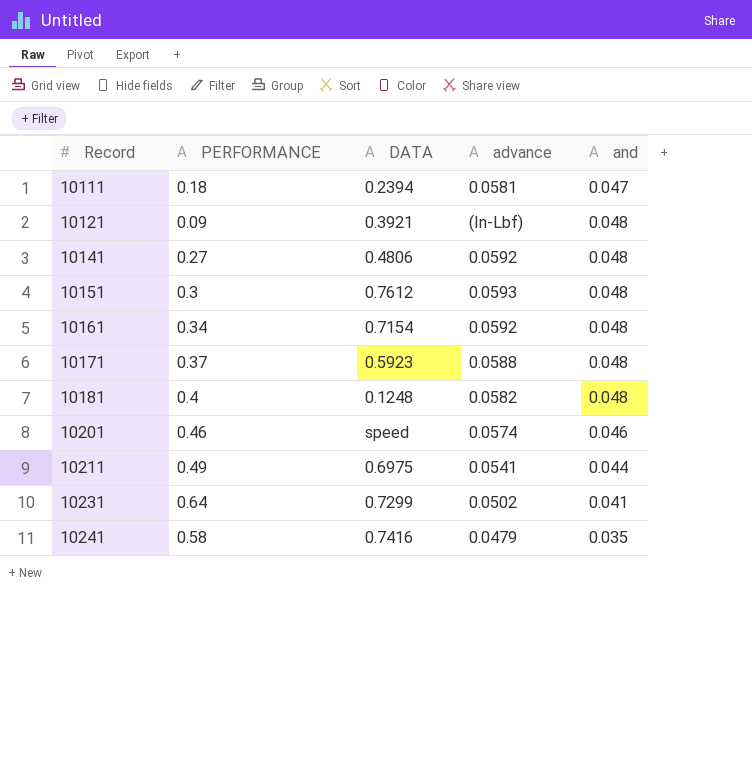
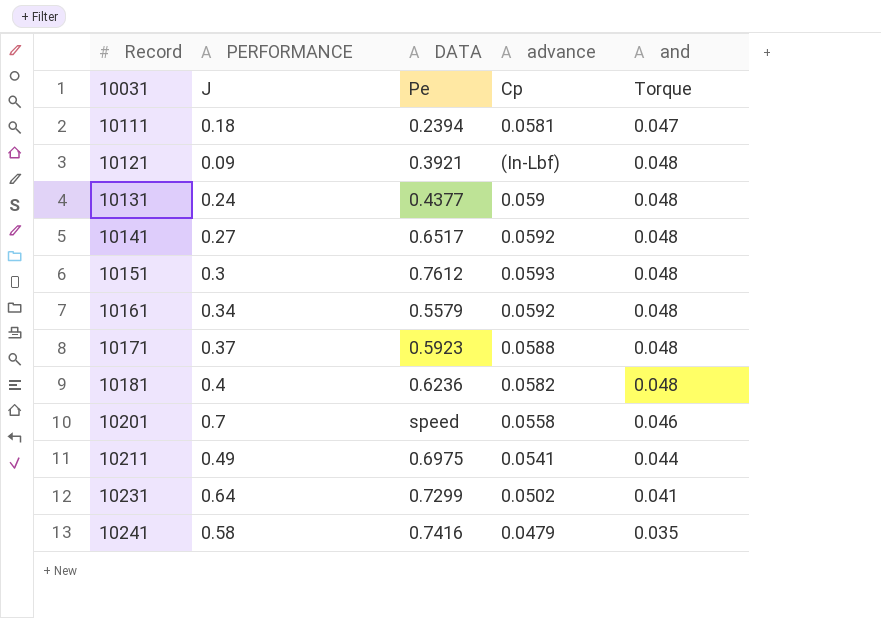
row 10031: none -> J | Pe | Cp | Torque
row 10131: none -> 0.24 | 0.4377 | 0.059 | 0.048
10141 | DATA: 0.4806 -> 0.6517
10161 | DATA: 0.7154 -> 0.5579
10181 | DATA: 0.1248 -> 0.6236
10201 | PERFORMANCE: 0.46 -> 0.7
10201 | advance: 0.0574 -> 0.0558

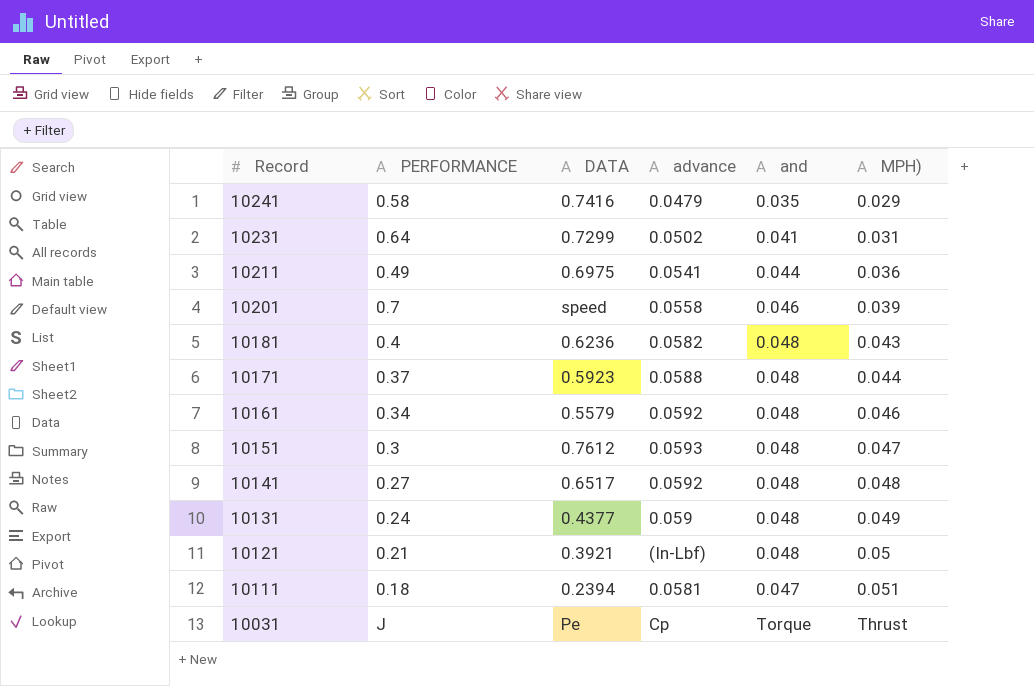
row order: Record ascending -> Record descending
column MPH) | position: none -> 6
10121 | PERFORMANCE: 0.09 -> 0.21

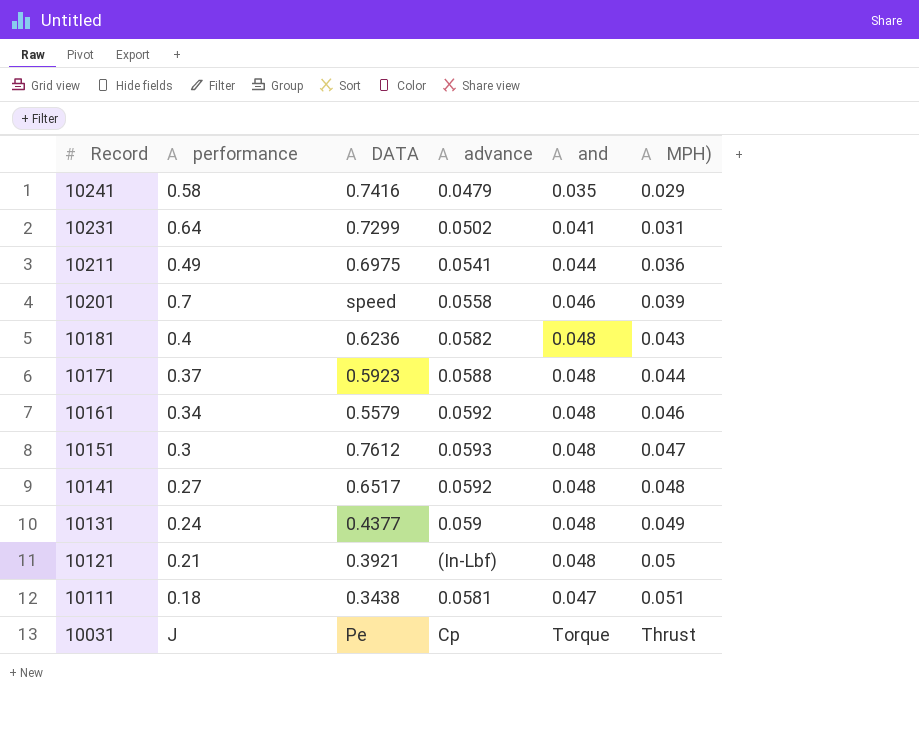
column name: PERFORMANCE -> performance
10111 | DATA: 0.2394 -> 0.3438

